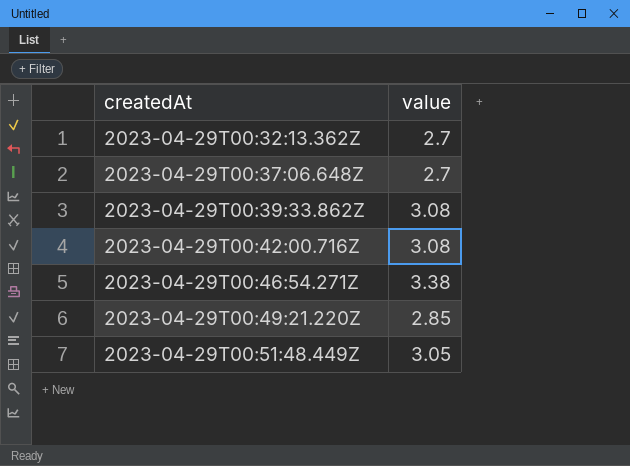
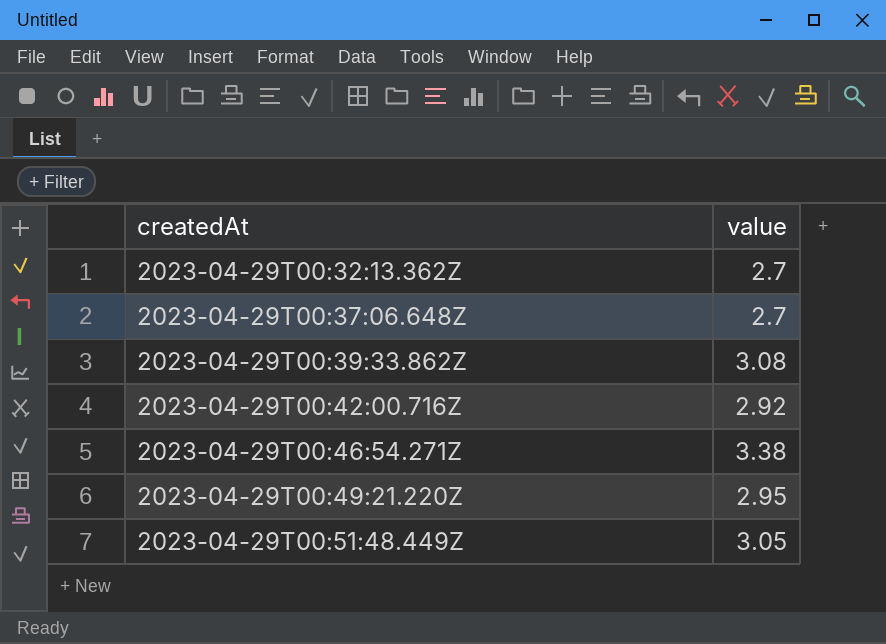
2023-04-29T00:42:00.716Z | value: 3.08 -> 2.92
2023-04-29T00:49:21.220Z | value: 2.85 -> 2.95

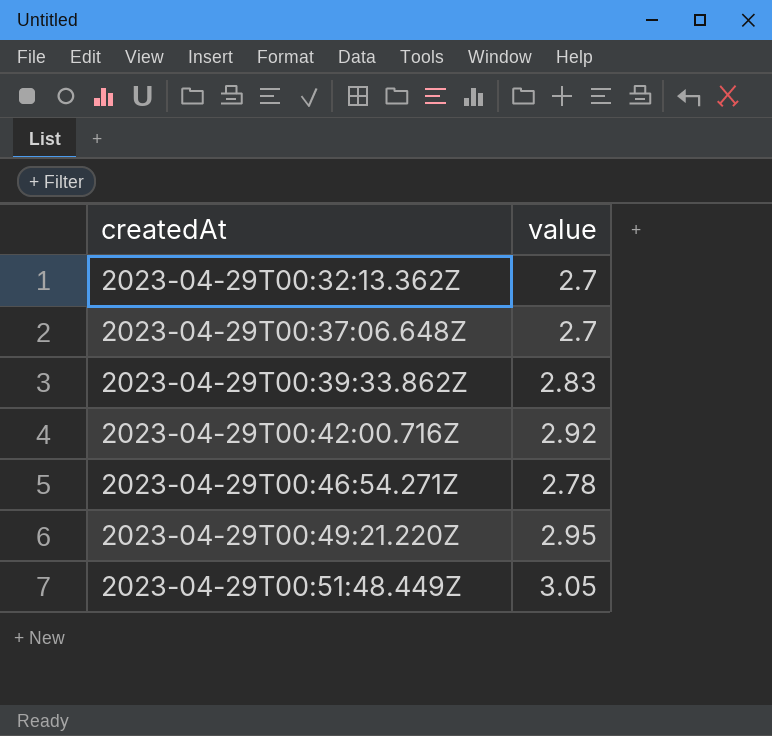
2023-04-29T00:39:33.862Z | value: 3.08 -> 2.83
2023-04-29T00:46:54.271Z | value: 3.38 -> 2.78

